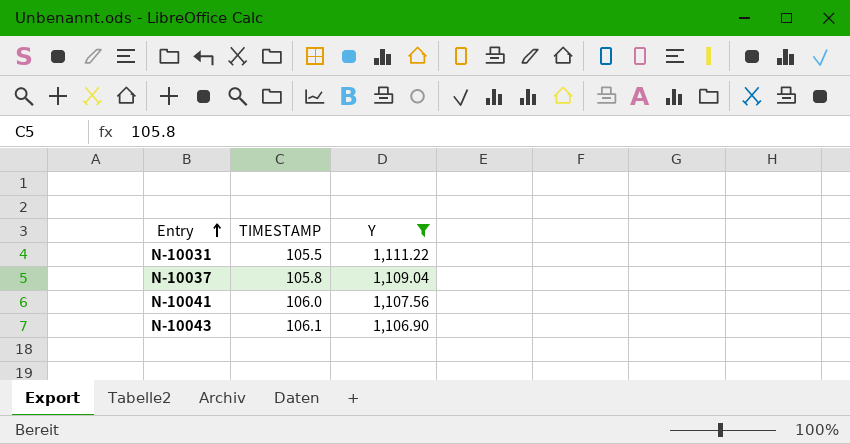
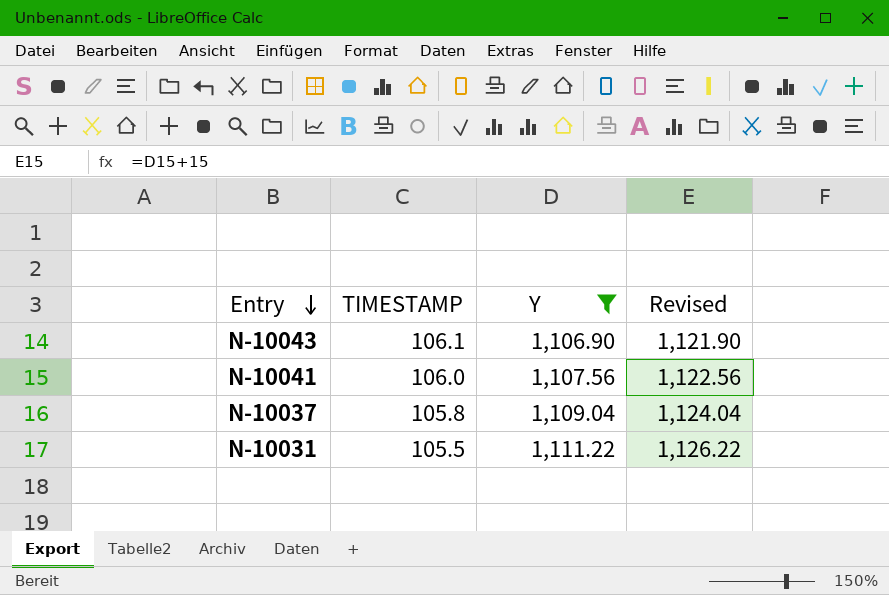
row order: Entry ascending -> Entry descending
column Revised | formula: none -> [Y] + 15

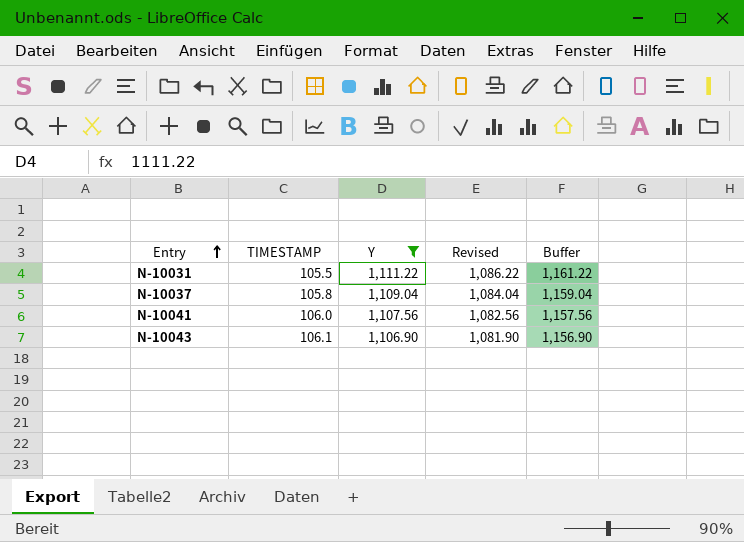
row order: Entry descending -> Entry ascending
column Revised | formula: [Y] + 15 -> [Y] - 25
column Buffer | formula: none -> [Y] + 50

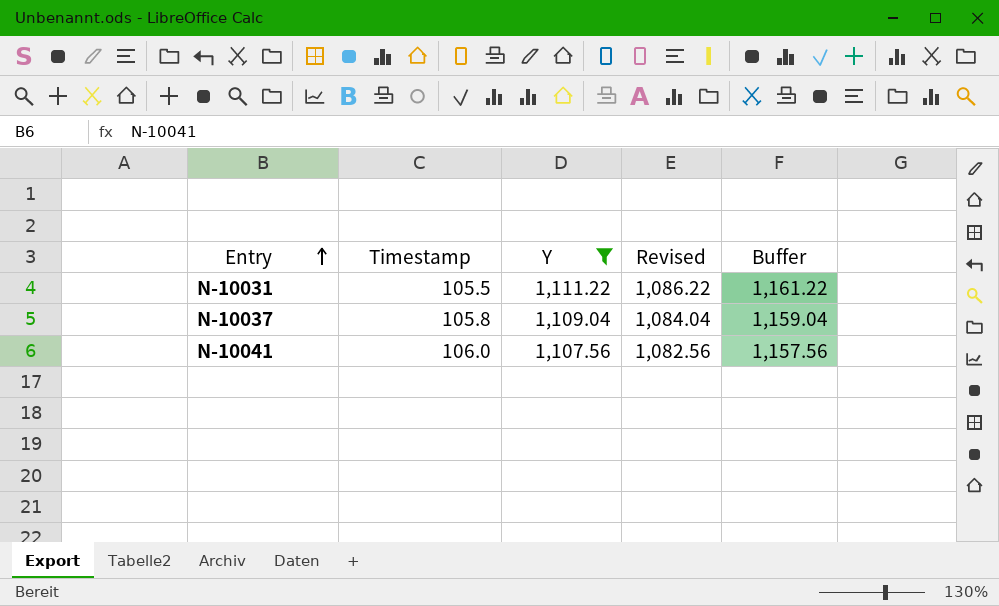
column name: TIMESTAMP -> Timestamp
row N-10043: 106.1 | 1,106.90 | 1,081.90 | 1,156.90 -> none

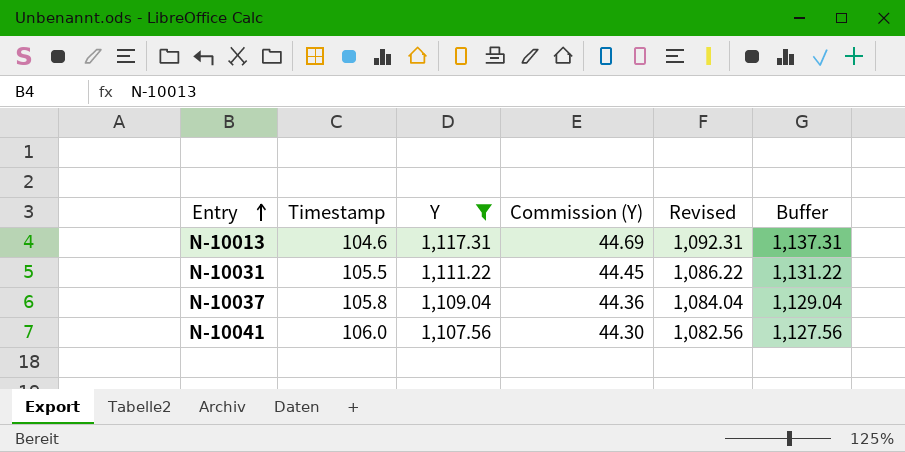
column Commission (Y) | formula: none -> [Y] * 0.04
column Buffer | formula: [Y] + 50 -> [Y] + 20
row N-10013: none -> 104.6 | 1,117.31 | 44.69 | 1,092.31 | 1,137.31

